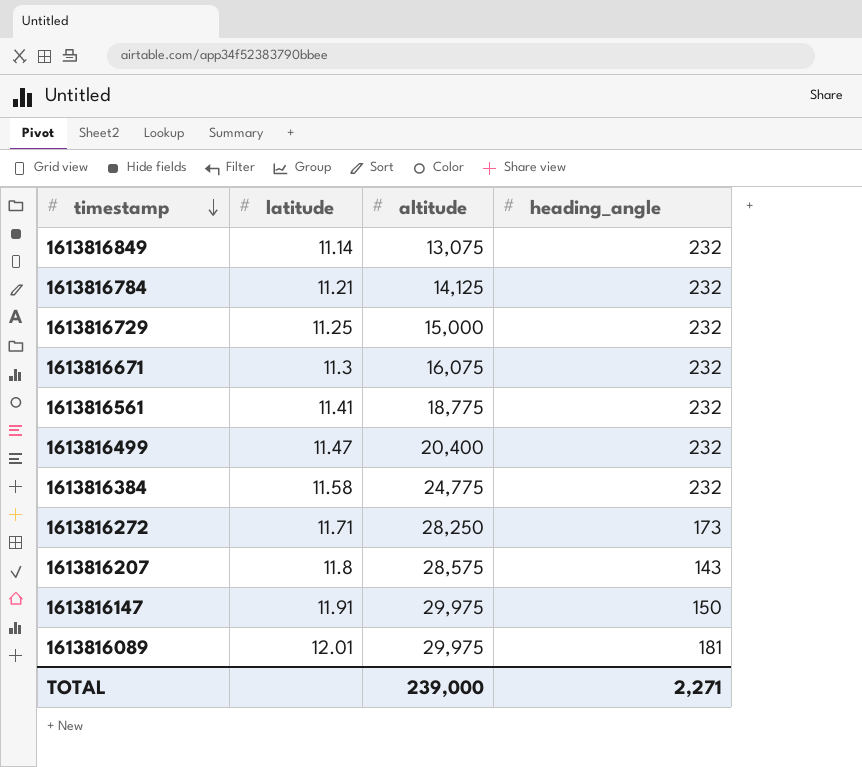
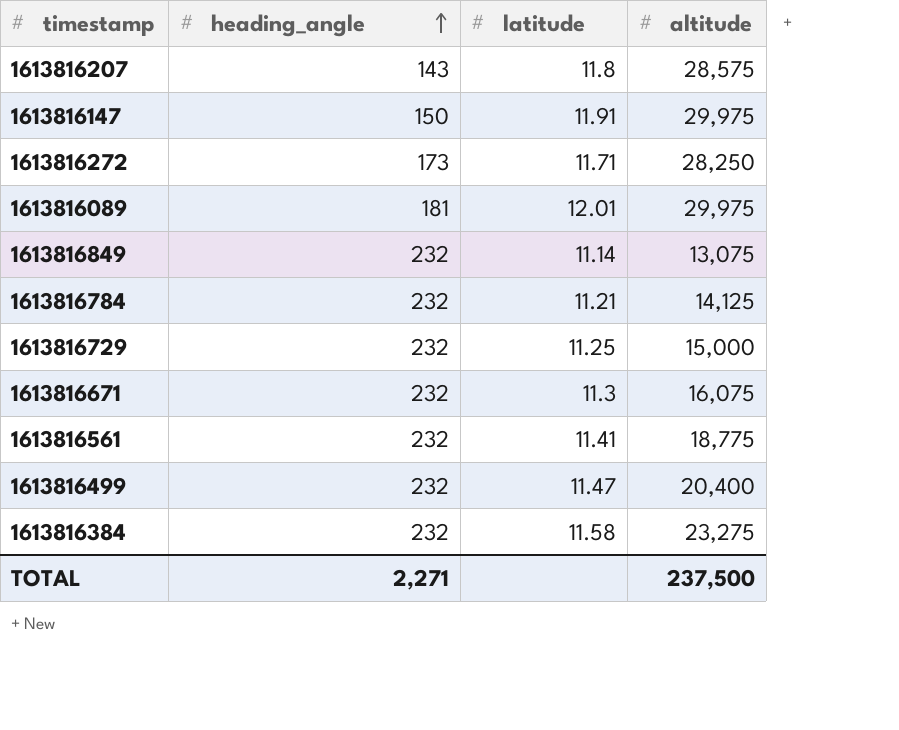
row order: timestamp descending -> heading_angle ascending
column heading_angle | position: 4 -> 2
1613816384 | altitude: 24,775 -> 23,275
TOTAL | altitude: 239,000 -> 237,500

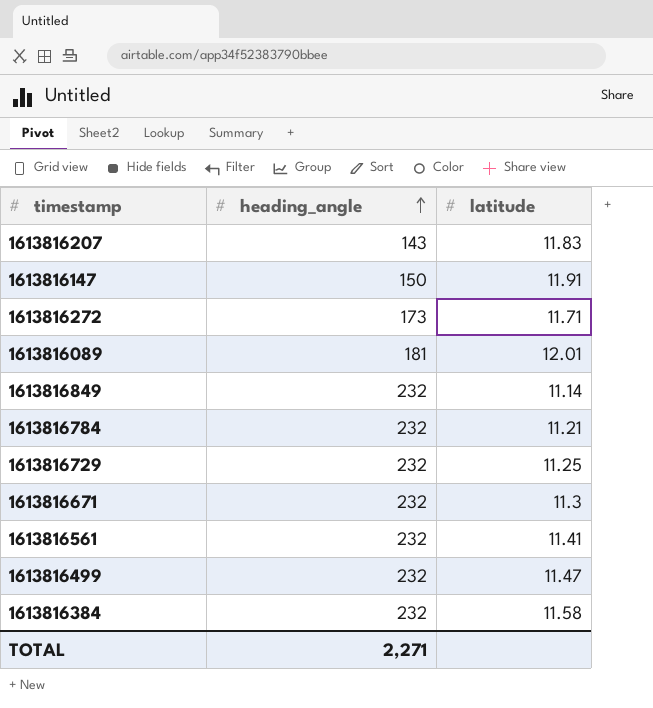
column altitude | position: 4 -> none
1613816207 | latitude: 11.8 -> 11.83

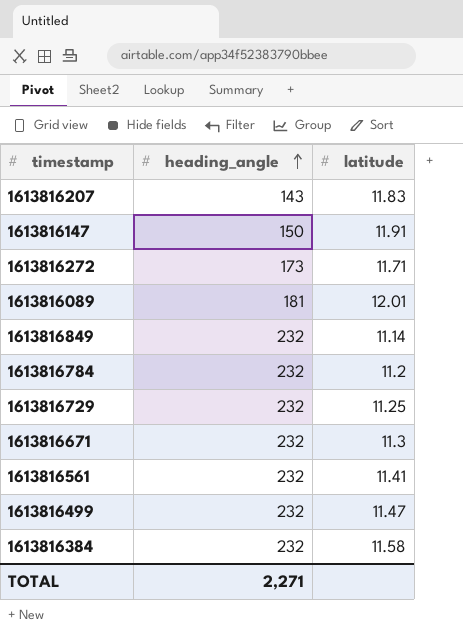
1613816784 | latitude: 11.21 -> 11.2

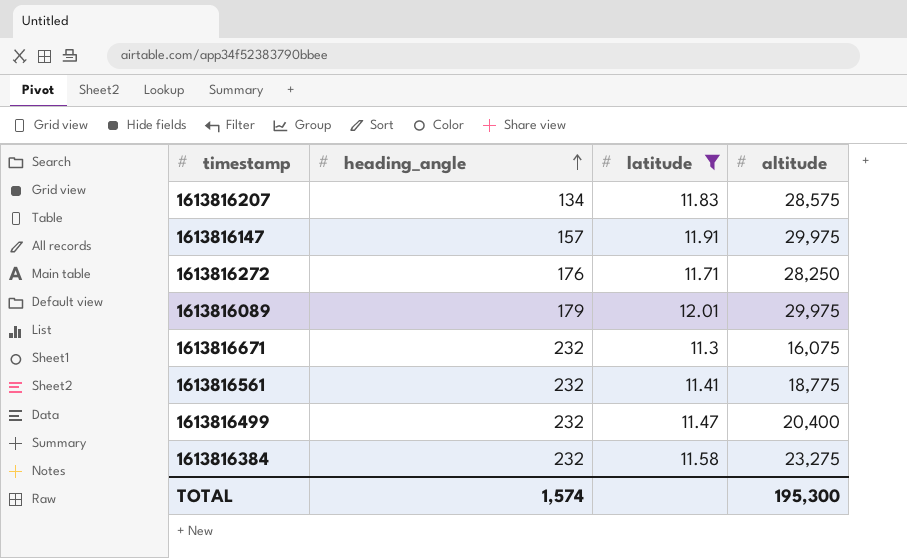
filter: none -> latitude >= 11.3
column altitude | position: none -> 4
1613816207 | heading_angle: 143 -> 134
1613816147 | heading_angle: 150 -> 157
1613816272 | heading_angle: 173 -> 176
1613816089 | heading_angle: 181 -> 179
TOTAL | heading_angle: 2,271 -> 1,574

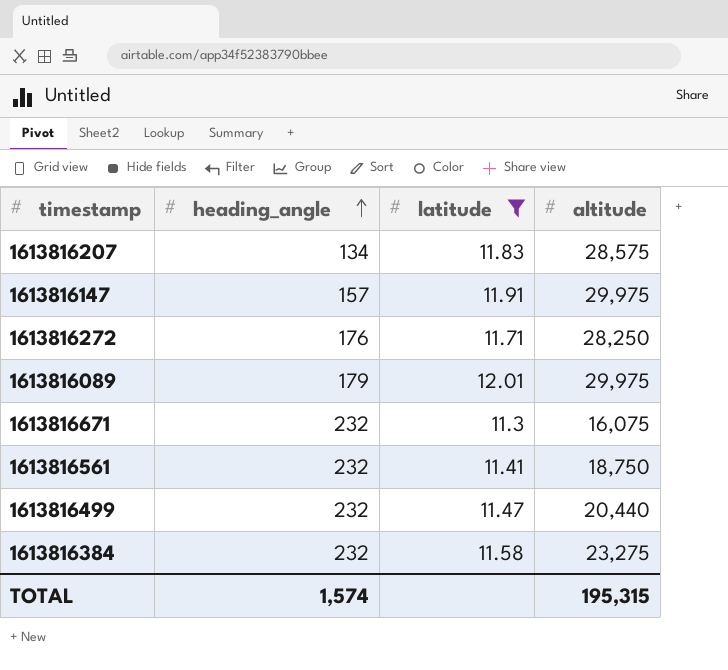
1613816561 | altitude: 18,775 -> 18,750
1613816499 | altitude: 20,400 -> 20,440
TOTAL | altitude: 195,300 -> 195,315

